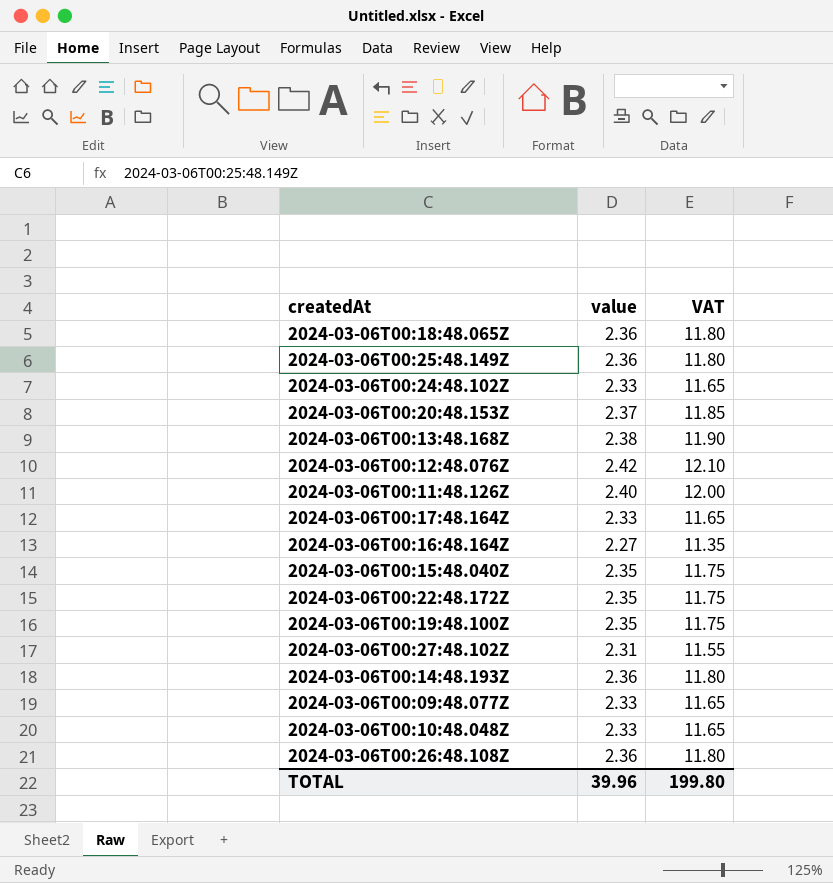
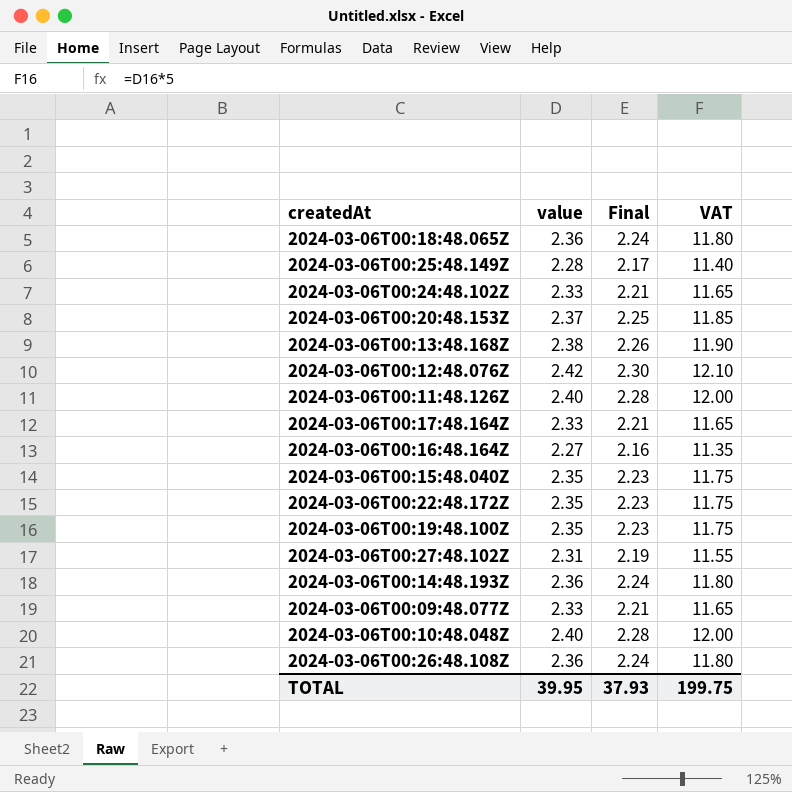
column Final | formula: none -> [value] * 0.95
2024-03-06T00:25:48.149Z | value: 2.36 -> 2.28
2024-03-06T00:25:48.149Z | VAT: 11.80 -> 11.40
2024-03-06T00:10:48.048Z | value: 2.33 -> 2.40
2024-03-06T00:10:48.048Z | VAT: 11.65 -> 12.00
TOTAL | value: 39.96 -> 39.95
TOTAL | VAT: 199.80 -> 199.75

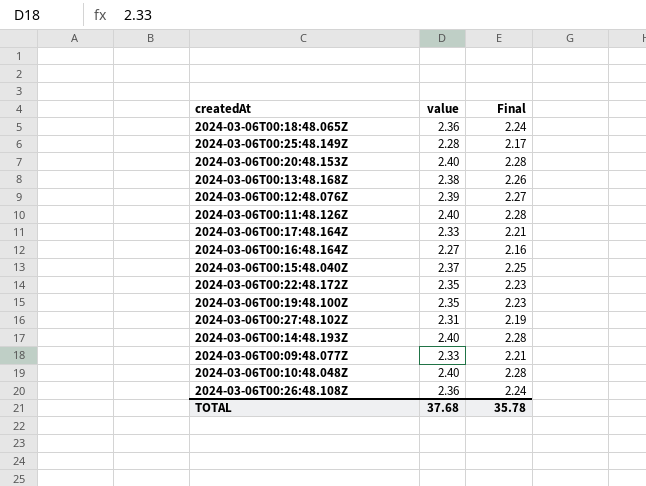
column VAT | formula: [value] * 5 -> none
row 2024-03-06T00:24:48.102Z: 2.33 | 2.21 | 11.65 -> none
2024-03-06T00:20:48.153Z | value: 2.37 -> 2.40
2024-03-06T00:20:48.153Z | Final: 2.25 -> 2.28
2024-03-06T00:12:48.076Z | value: 2.42 -> 2.39
2024-03-06T00:12:48.076Z | Final: 2.30 -> 2.27
2024-03-06T00:15:48.040Z | value: 2.35 -> 2.37
2024-03-06T00:15:48.040Z | Final: 2.23 -> 2.25
2024-03-06T00:14:48.193Z | value: 2.36 -> 2.40
2024-03-06T00:14:48.193Z | Final: 2.24 -> 2.28
TOTAL | value: 39.95 -> 37.68
TOTAL | Final: 37.93 -> 35.78

